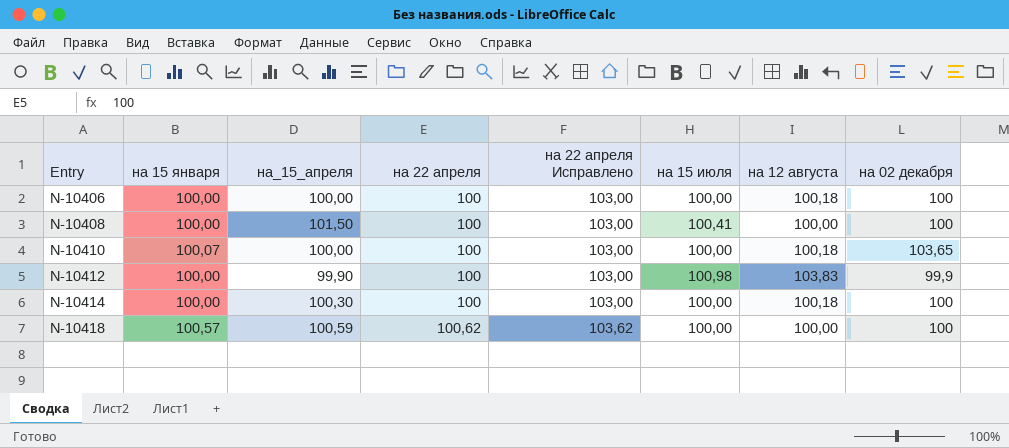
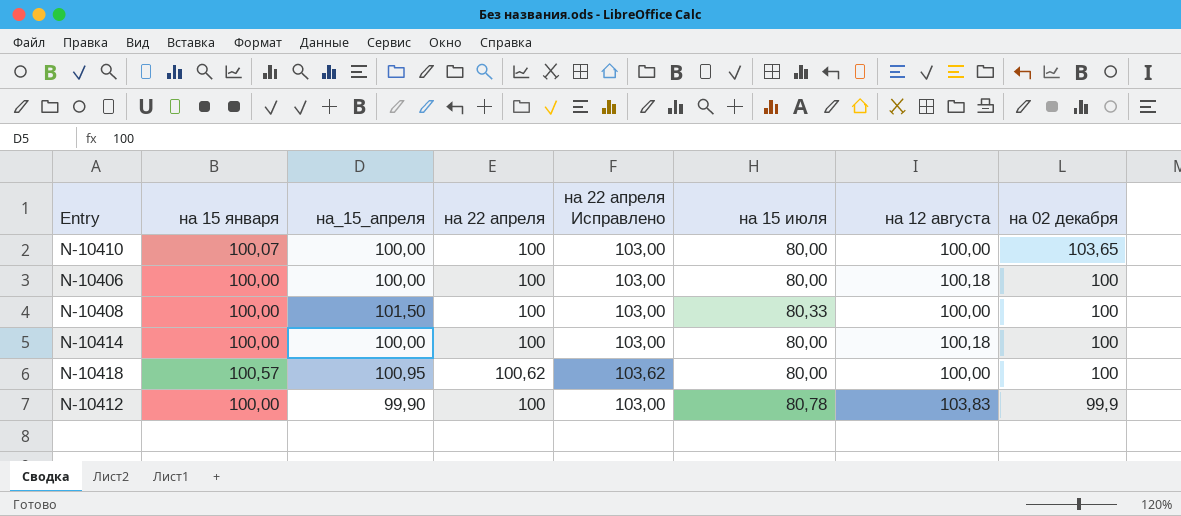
row order: Entry ascending -> на 02 декабря descending
N-10410 | на 15 июля: 100,00 -> 80,00
N-10410 | на 12 августа: 100,18 -> 100,00
N-10406 | на 15 июля: 100,00 -> 80,00
N-10408 | на 15 июля: 100,41 -> 80,33
N-10414 | на_15_апреля: 100,30 -> 100,00
N-10414 | на 15 июля: 100,00 -> 80,00
N-10418 | на_15_апреля: 100,59 -> 100,95
N-10418 | на 15 июля: 100,00 -> 80,00
N-10412 | на 15 июля: 100,98 -> 80,78

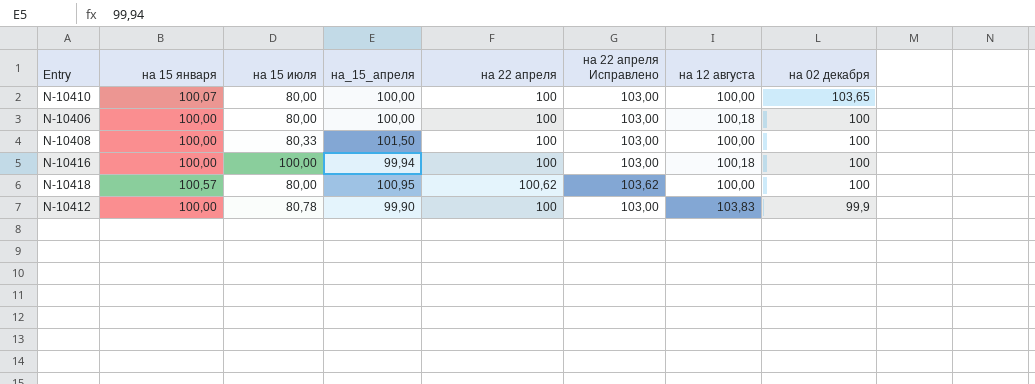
column на 15 июля | position: 6 -> 3
row N-10414: 100,00 | 100,00 | 100 | 103,00 | 80,00 | 100,18 | 100 -> none
row N-10416: none -> 100,00 | 100,00 | 99,94 | 100 | 103,00 | 100,18 | 100

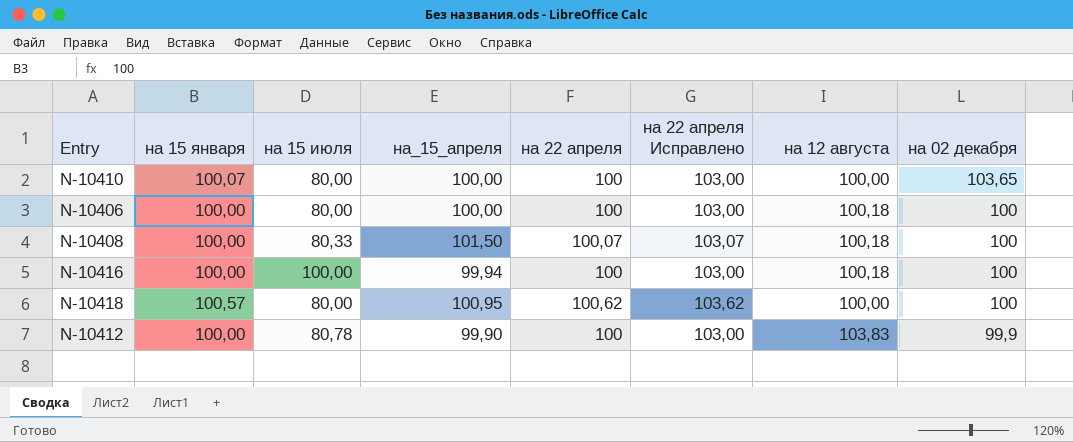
N-10408 | на 22 апреля: 100 -> 100,07
N-10408 | на 22 апреля Исправлено: 103,00 -> 103,07
N-10408 | на 12 августа: 100,00 -> 100,18

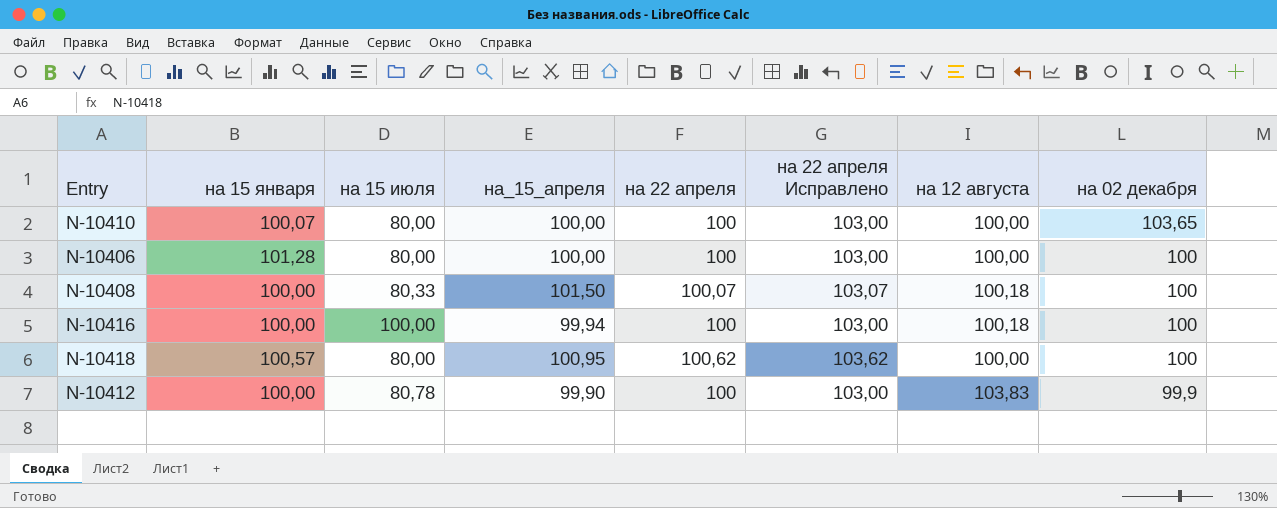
N-10406 | на 15 января: 100,00 -> 101,28
N-10406 | на 12 августа: 100,18 -> 100,00

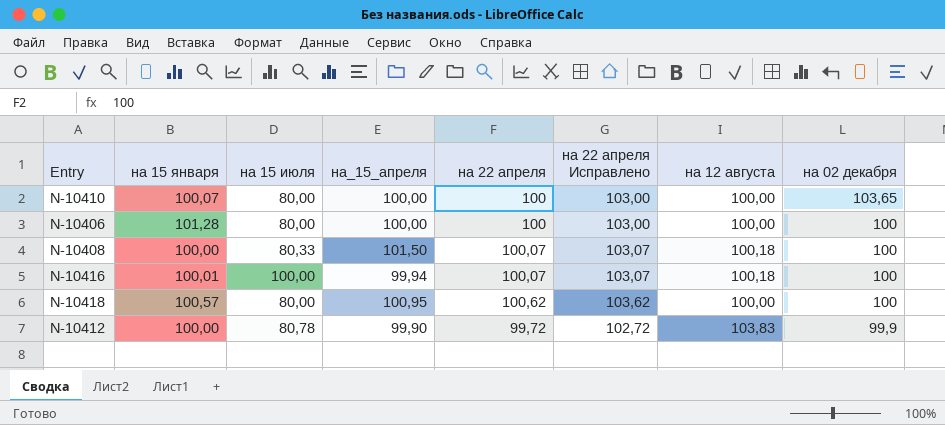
N-10416 | на 15 января: 100,00 -> 100,01
N-10416 | на 22 апреля: 100 -> 100,07
N-10416 | на 22 апреля Исправлено: 103,00 -> 103,07
N-10412 | на 22 апреля: 100 -> 99,72
N-10412 | на 22 апреля Исправлено: 103,00 -> 102,72

